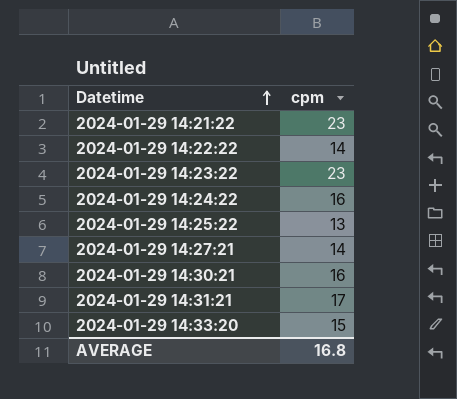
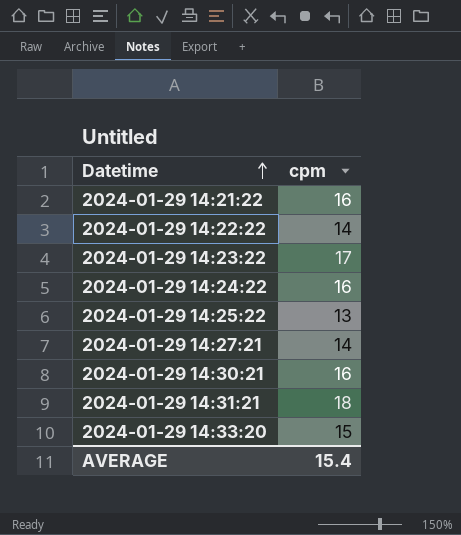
2024-01-29 14:21:22 | cpm: 23 -> 16
2024-01-29 14:23:22 | cpm: 23 -> 17
2024-01-29 14:31:21 | cpm: 17 -> 18
AVERAGE | cpm: 16.8 -> 15.4

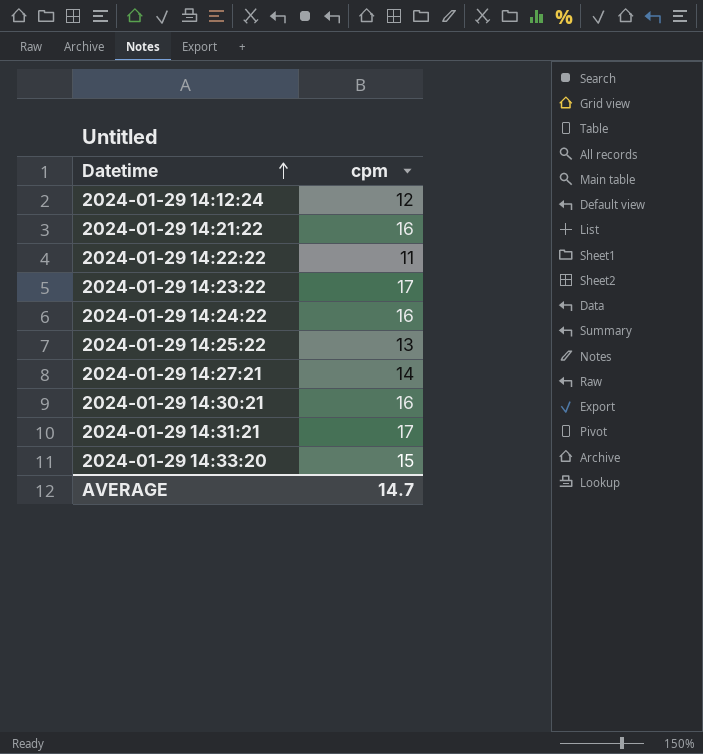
row 2024-01-29 14:12:24: none -> 12
2024-01-29 14:22:22 | cpm: 14 -> 11
2024-01-29 14:31:21 | cpm: 18 -> 17
AVERAGE | cpm: 15.4 -> 14.7

